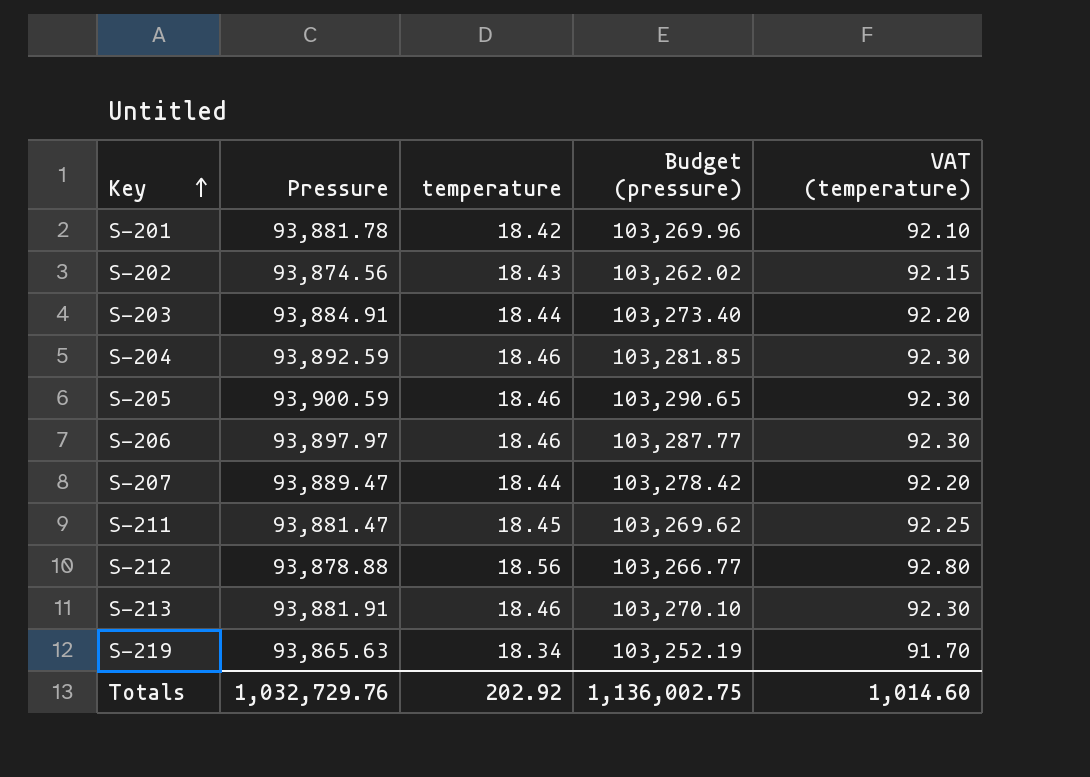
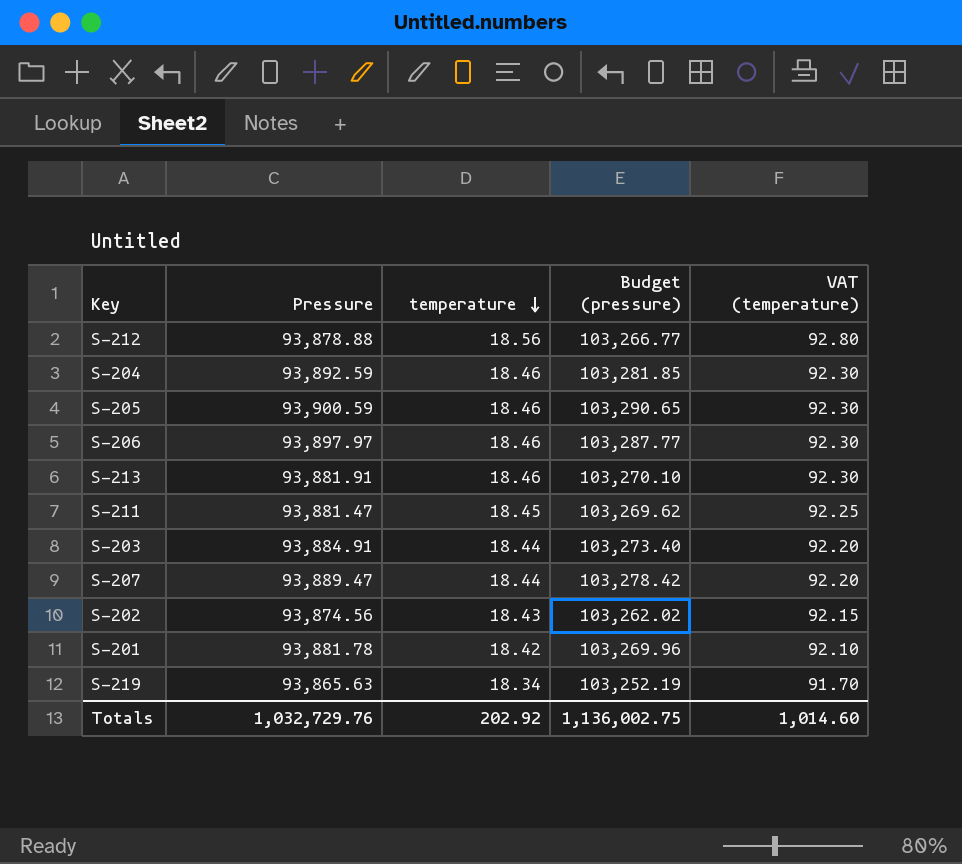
row order: Key ascending -> temperature descending

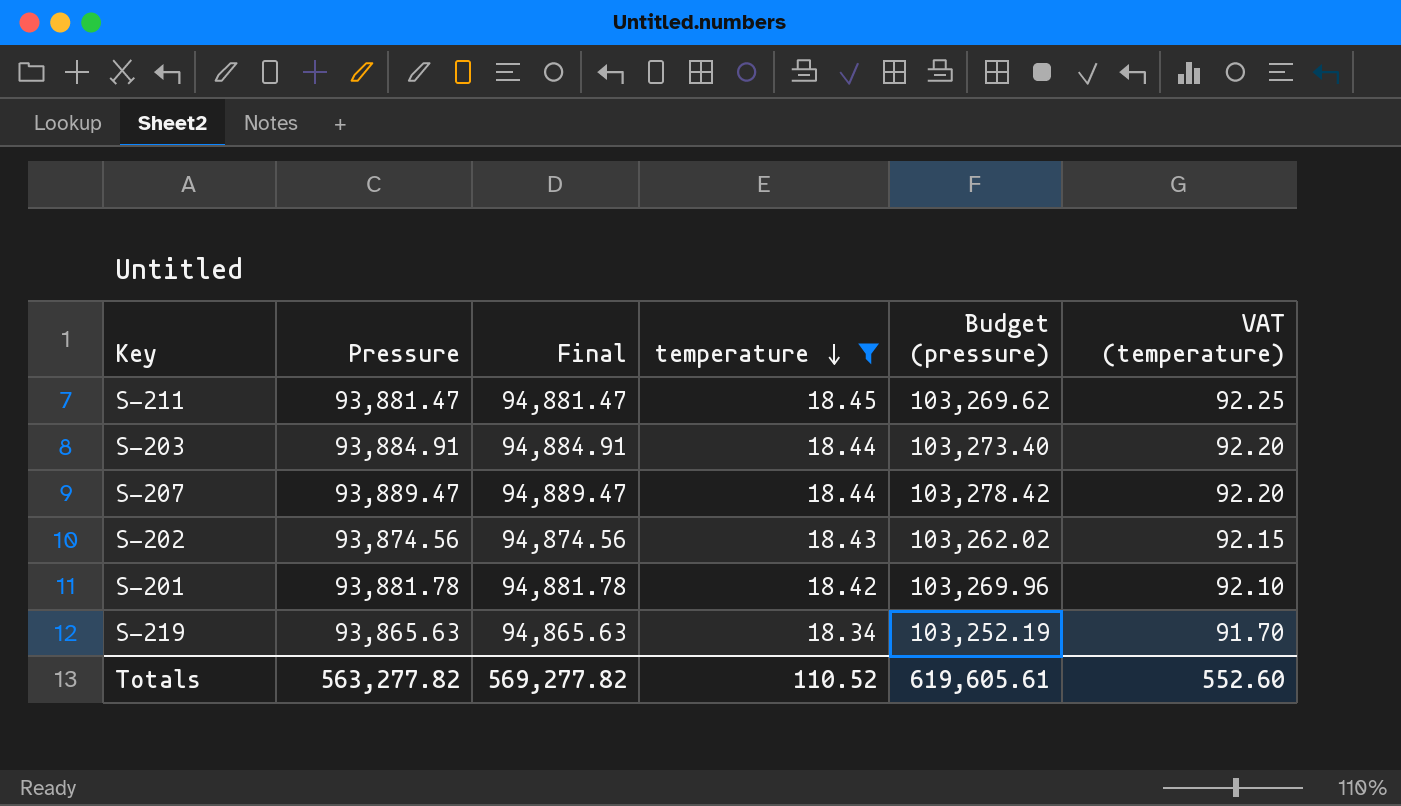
filter: none -> temperature <= 18.45
column Final | formula: none -> [Pressure] + 1000
Totals | Pressure: 1,032,729.76 -> 563,277.82
Totals | temperature: 202.92 -> 110.52
Totals | Budget (pressure): 1,136,002.75 -> 619,605.61
Totals | VAT (temperature): 1,014.60 -> 552.60

